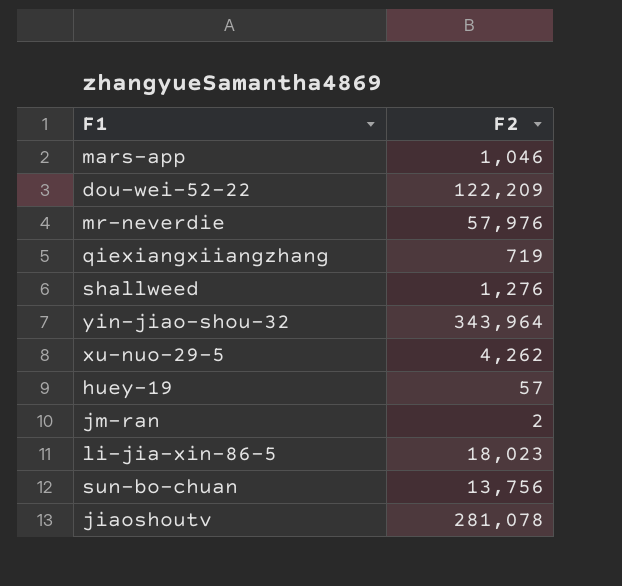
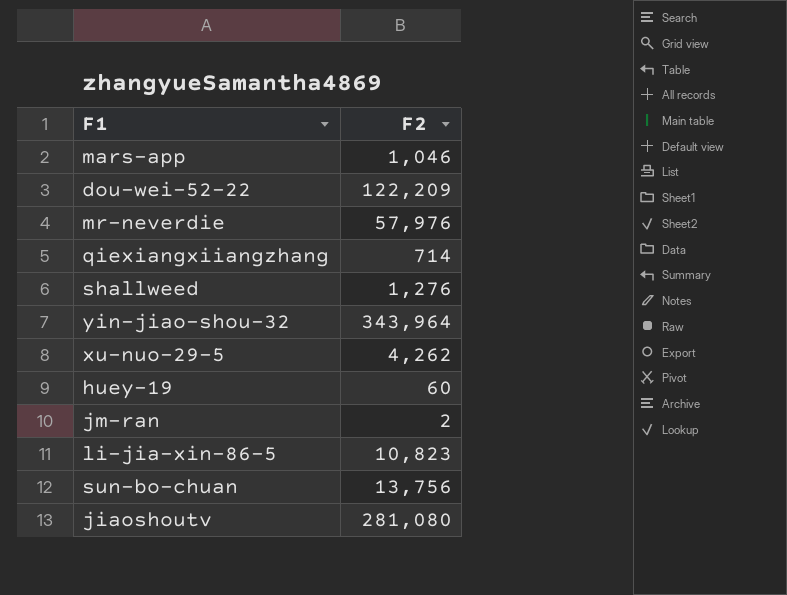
qiexiangxiiangzhang | F2: 719 -> 714
huey-19 | F2: 57 -> 60
li-jia-xin-86-5 | F2: 18,023 -> 10,823
jiaoshoutv | F2: 281,078 -> 281,080

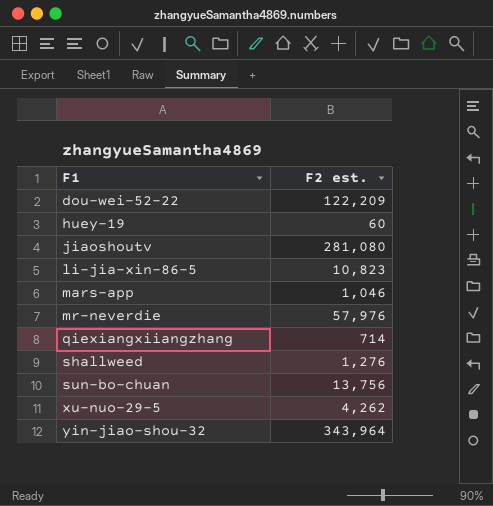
row order: none -> F1 ascending
column name: F2 -> F2 est.
row jm-ran: 2 -> none

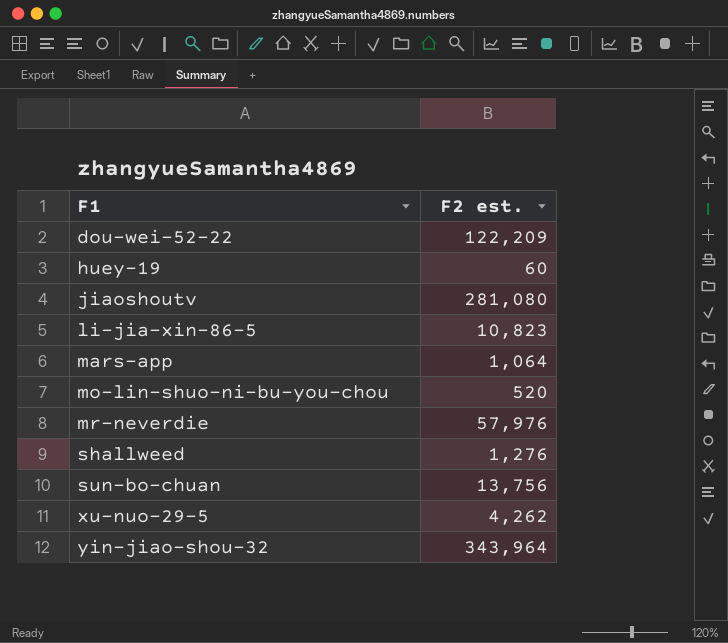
row qiexiangxiiangzhang: 714 -> none
mars-app | F2 est.: 1,046 -> 1,064
row mo-lin-shuo-ni-bu-you-chou: none -> 520

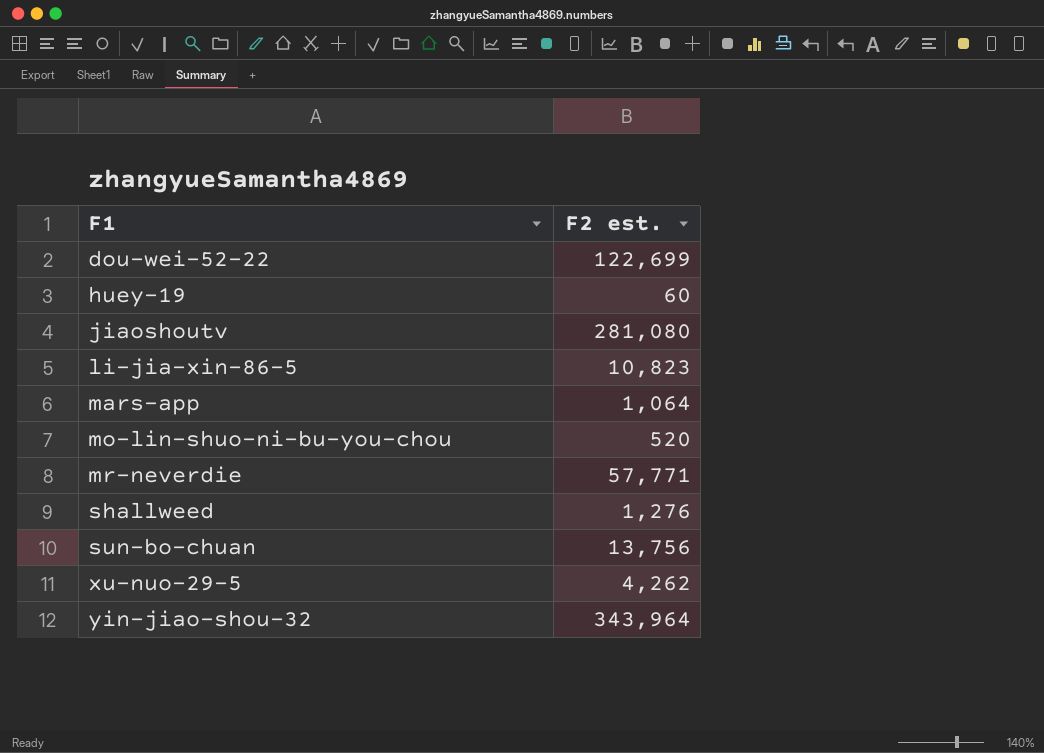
dou-wei-52-22 | F2 est.: 122,209 -> 122,699
mr-neverdie | F2 est.: 57,976 -> 57,771

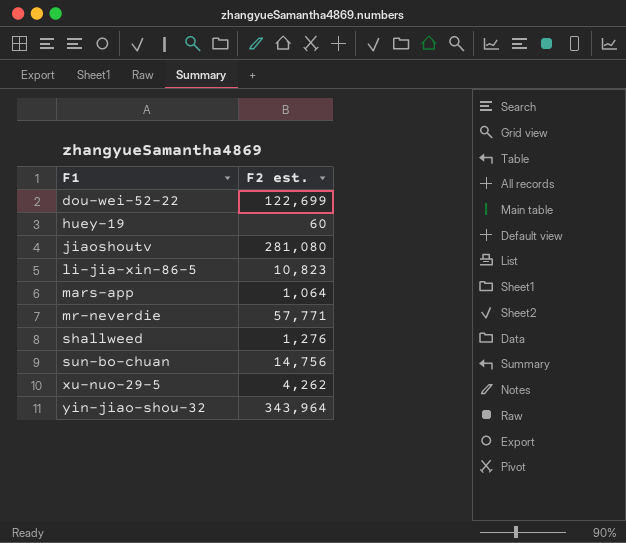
row mo-lin-shuo-ni-bu-you-chou: 520 -> none
sun-bo-chuan | F2 est.: 13,756 -> 14,756

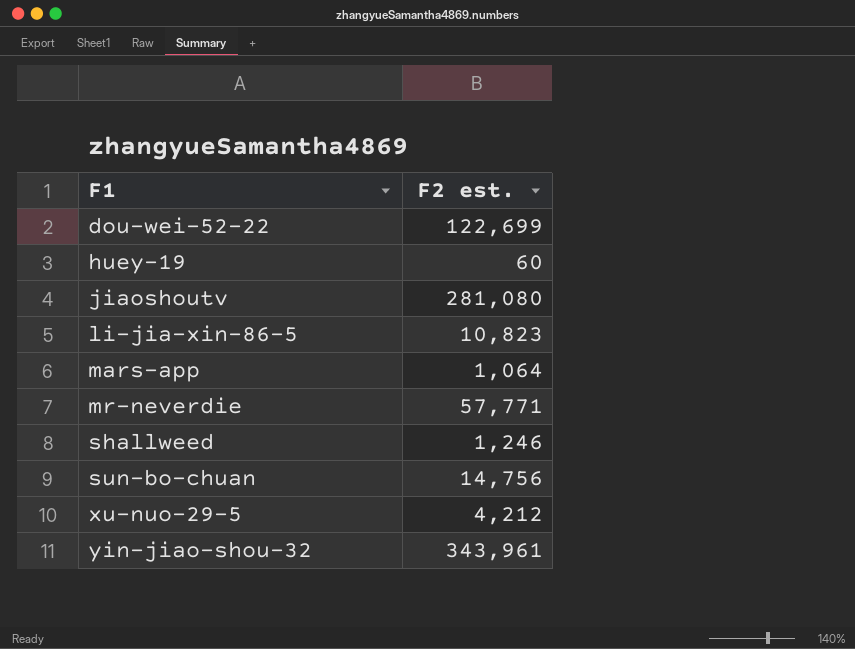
shallweed | F2 est.: 1,276 -> 1,246
xu-nuo-29-5 | F2 est.: 4,262 -> 4,212
yin-jiao-shou-32 | F2 est.: 343,964 -> 343,961

